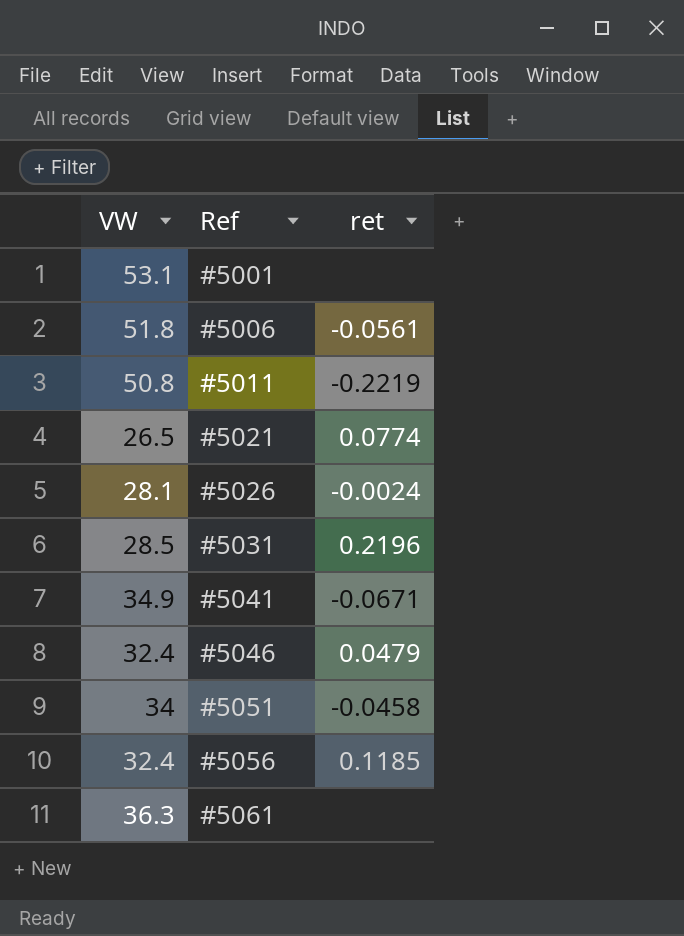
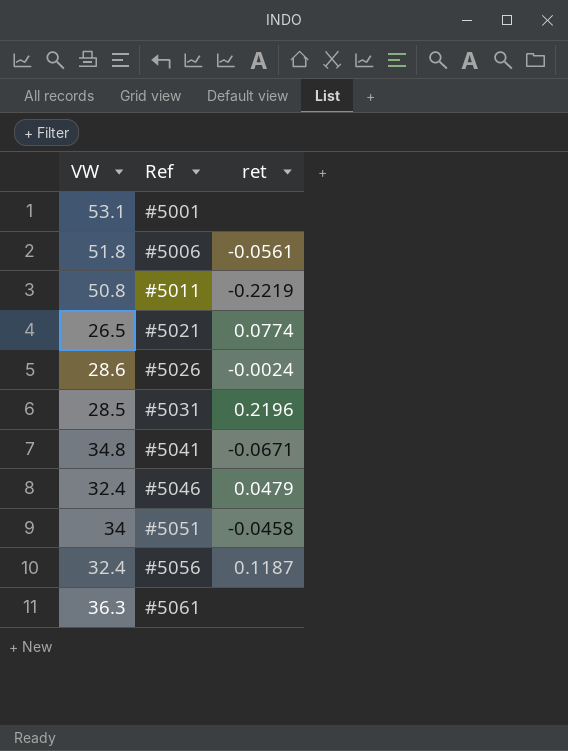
#5026 | VW: 28.1 -> 28.6
#5041 | VW: 34.9 -> 34.8
#5056 | ret: 0.1185 -> 0.1187

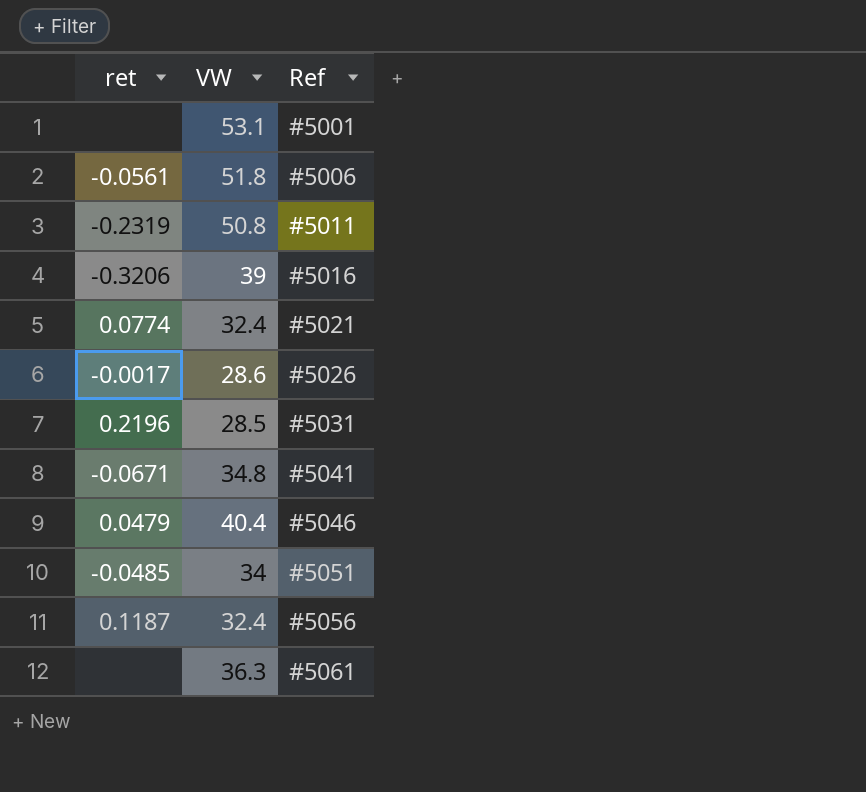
column ret | position: 3 -> 1
#5011 | ret: -0.2219 -> -0.2319
row #5016: none -> -0.3206 | 39
#5021 | VW: 26.5 -> 32.4
#5026 | ret: -0.0024 -> -0.0017
#5046 | VW: 32.4 -> 40.4
#5051 | ret: -0.0458 -> -0.0485

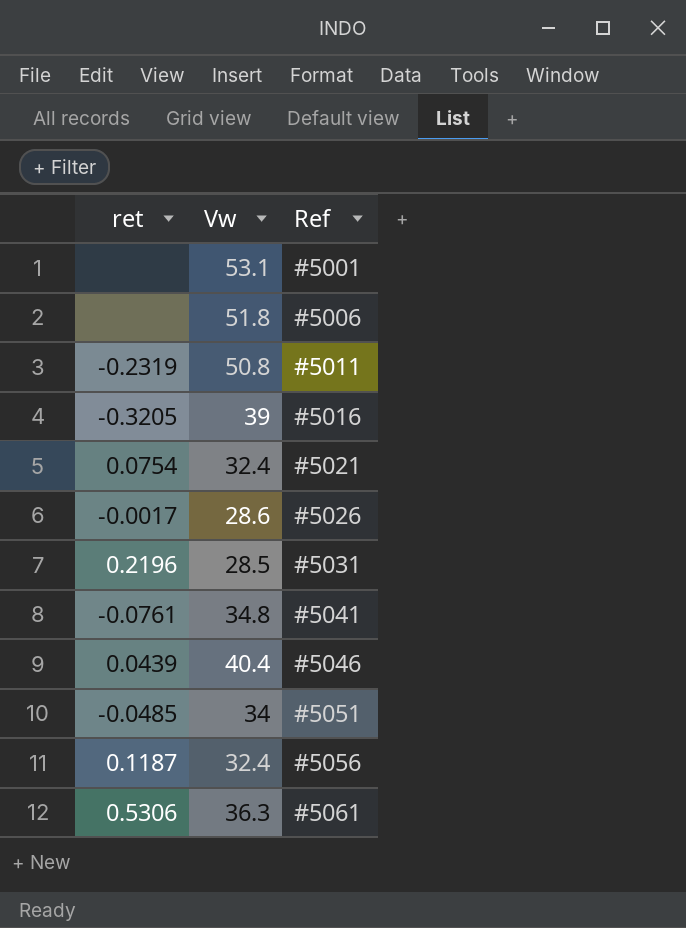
column name: VW -> Vw
#5006 | ret: -0.0561 -> none
#5016 | ret: -0.3206 -> -0.3205
#5021 | ret: 0.0774 -> 0.0754
#5041 | ret: -0.0671 -> -0.0761
#5046 | ret: 0.0479 -> 0.0439
#5061 | ret: none -> 0.5306

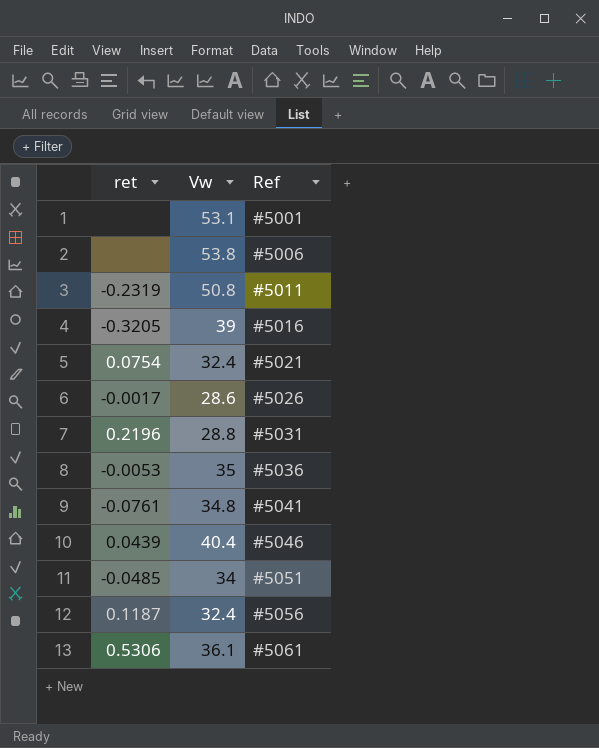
#5006 | Vw: 51.8 -> 53.8
#5031 | Vw: 28.5 -> 28.8
row #5036: none -> -0.0053 | 35
#5061 | Vw: 36.3 -> 36.1

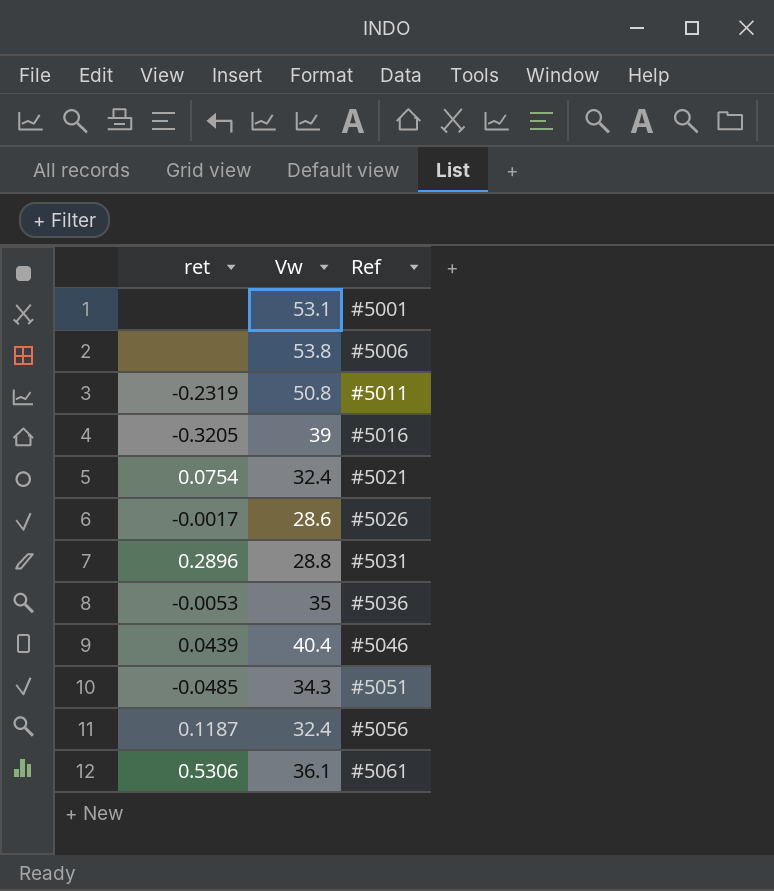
row #5041: -0.0761 | 34.8 -> none
#5031 | ret: 0.2196 -> 0.2896
#5051 | Vw: 34 -> 34.3

